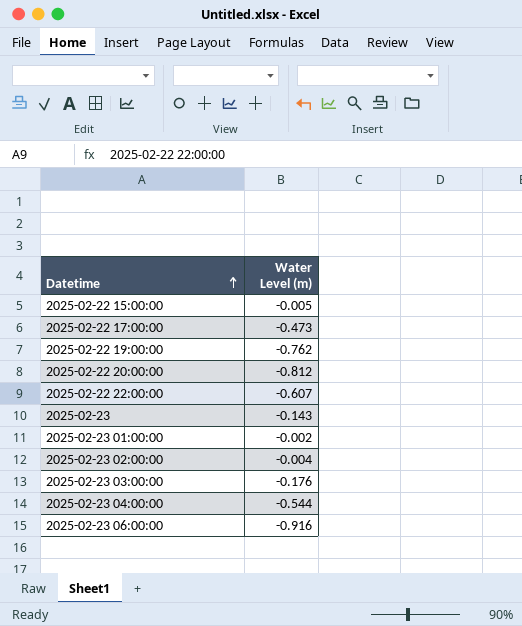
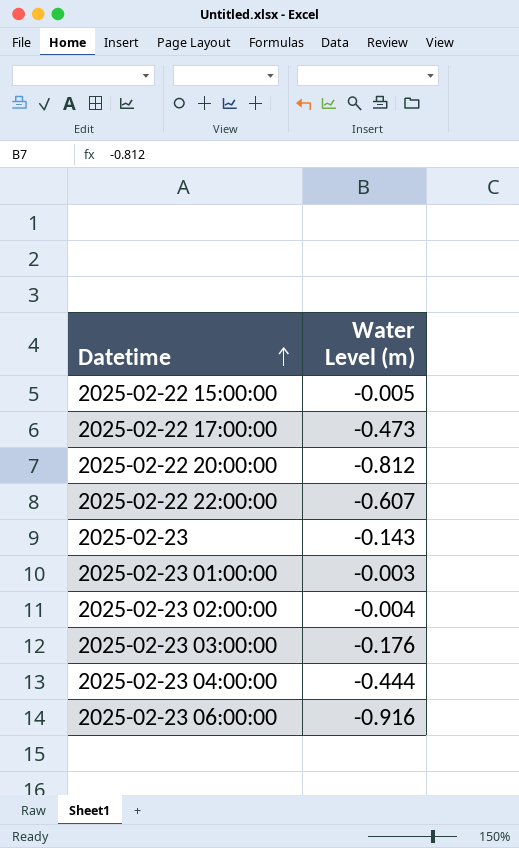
row 2025-02-22 19:00:00: -0.762 -> none
2025-02-23 01:00:00 | Water Level (m): -0.002 -> -0.003
2025-02-23 04:00:00 | Water Level (m): -0.544 -> -0.444

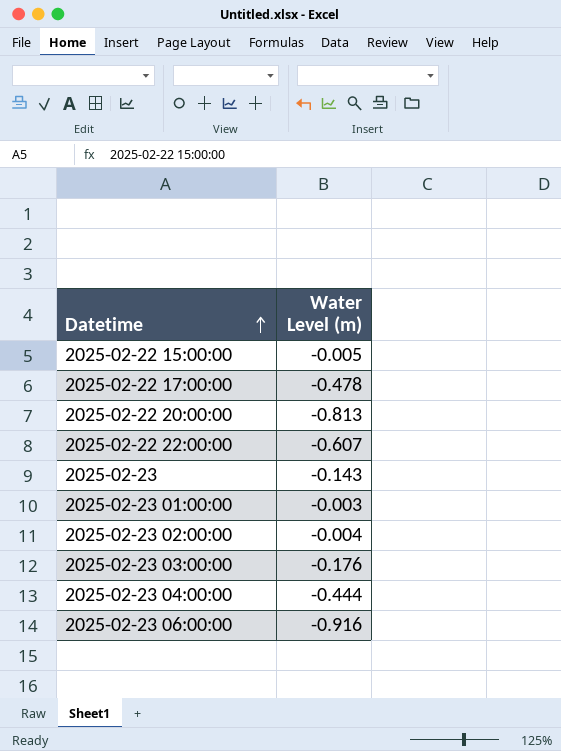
2025-02-22 17:00:00 | Water Level (m): -0.473 -> -0.478
2025-02-22 20:00:00 | Water Level (m): -0.812 -> -0.813

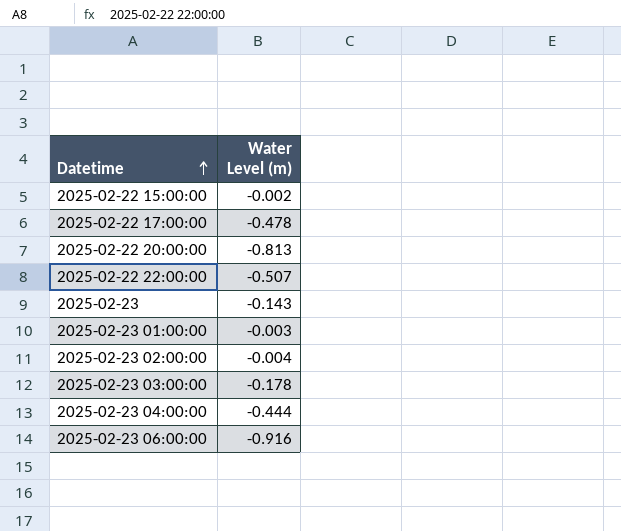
2025-02-22 15:00:00 | Water Level (m): -0.005 -> -0.002
2025-02-22 22:00:00 | Water Level (m): -0.607 -> -0.507
2025-02-23 03:00:00 | Water Level (m): -0.176 -> -0.178

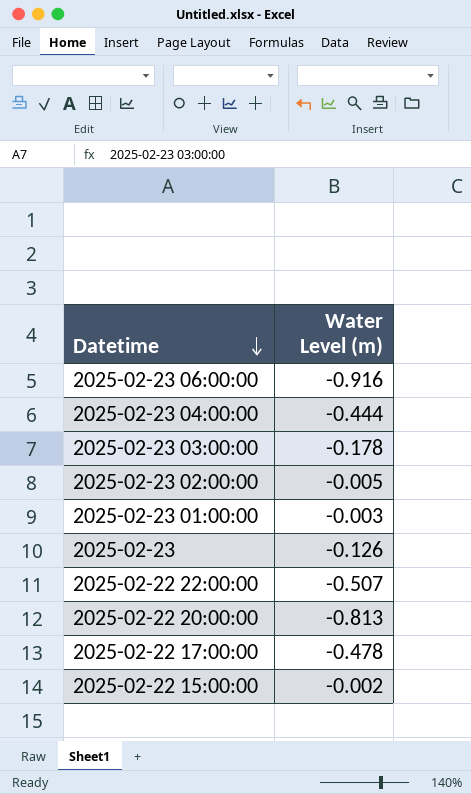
row order: Datetime ascending -> Datetime descending
2025-02-23 02:00:00 | Water Level (m): -0.004 -> -0.005
2025-02-23 | Water Level (m): -0.143 -> -0.126

